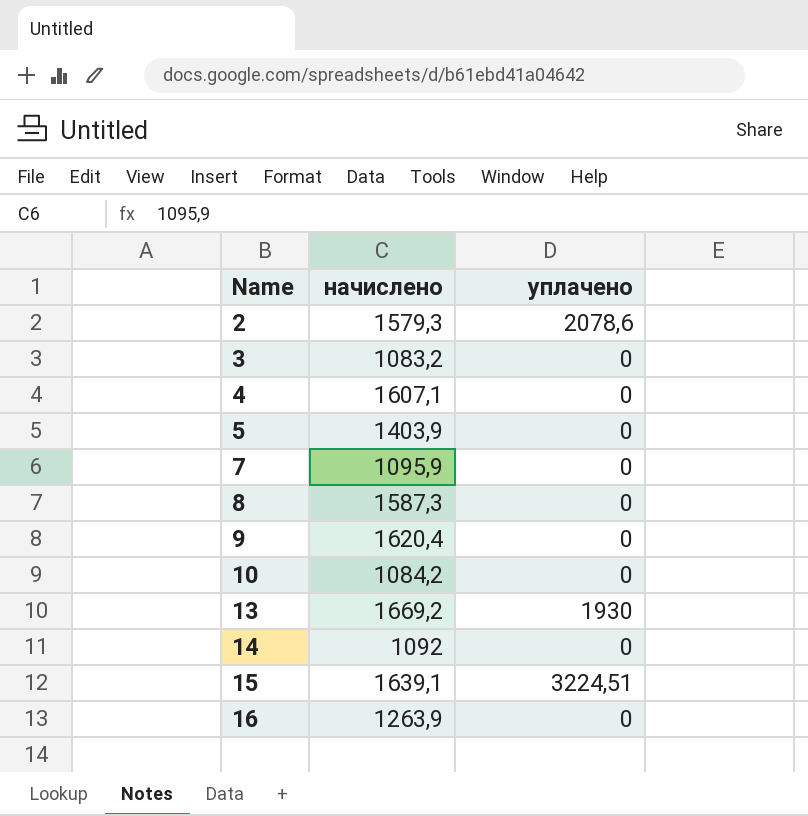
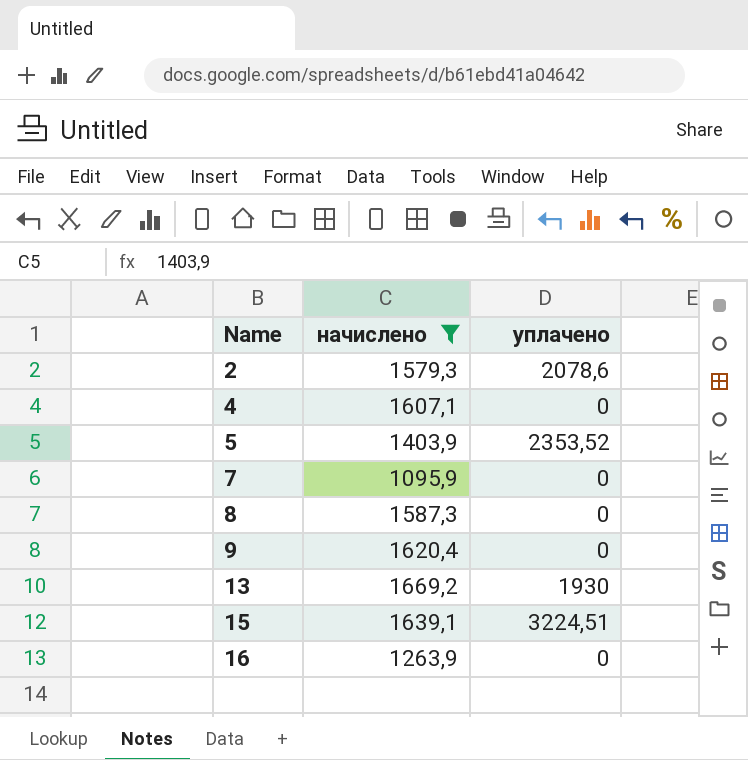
filter: none -> начислено >= 1095,9
5 | уплачено: 0 -> 2353,52

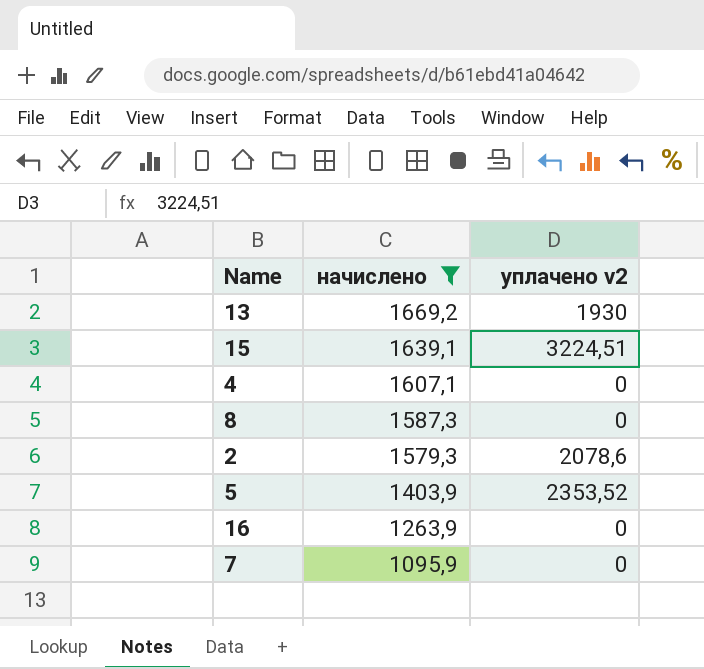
row order: Name ascending -> начислено descending
column name: уплачено -> уплачено v2
row 9: 1620,4 | 0 -> none

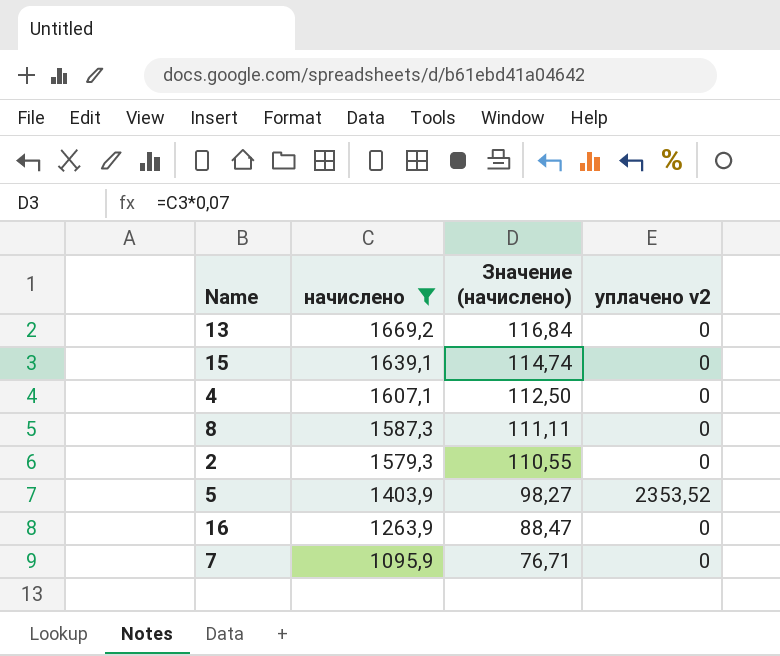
column Значение (начислено) | formula: none -> [начислено] * 0,07
13 | уплачено v2: 1930 -> 0
15 | уплачено v2: 3224,51 -> 0
2 | уплачено v2: 2078,6 -> 0

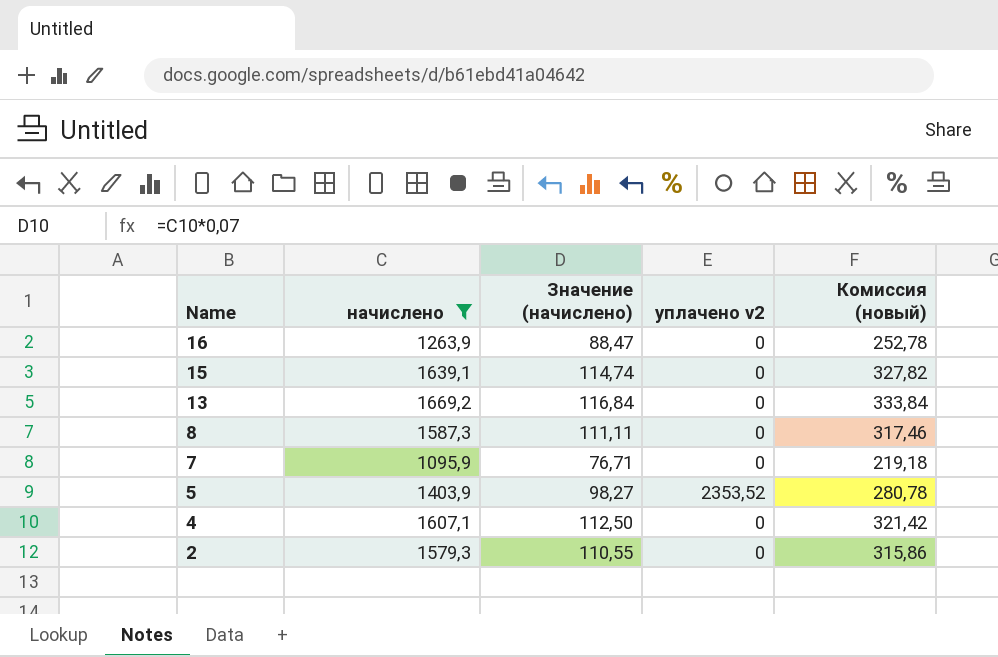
row order: начислено descending -> Name descending
column Комиссия (новый) | formula: none -> [начислено] * 0,2

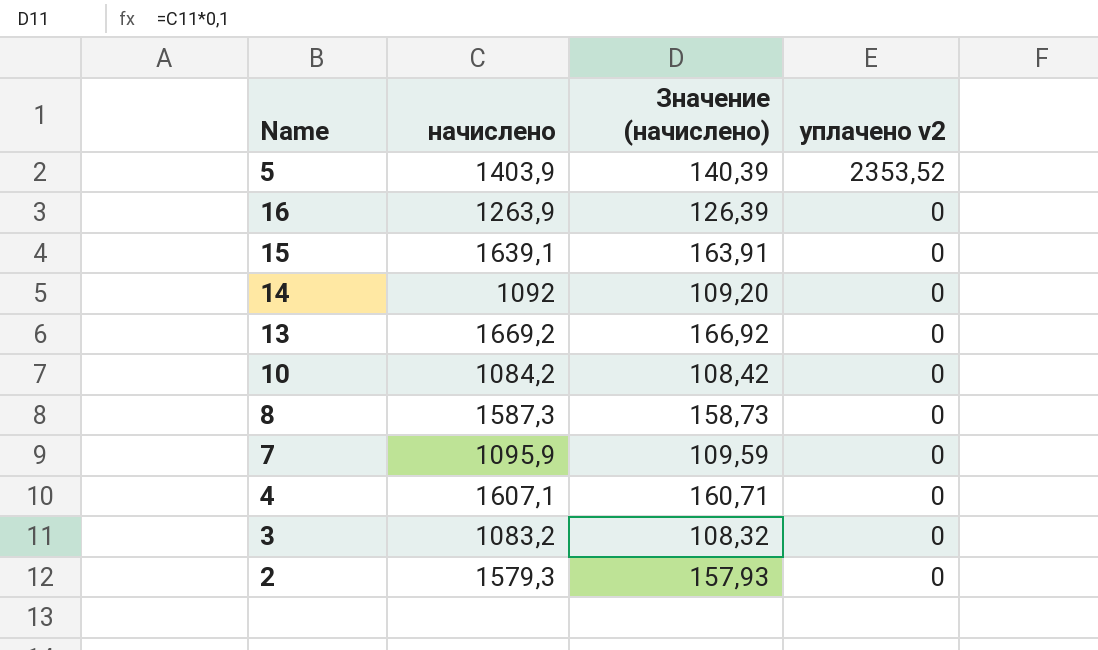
filter: начислено >= 1095,9 -> none
row order: Name descending -> уплачено v2 descending
column Комиссия (новый) | formula: [начислено] * 0,2 -> none
column Значение (начислено) | formula: [начислено] * 0,07 -> [начислено] * 0,1

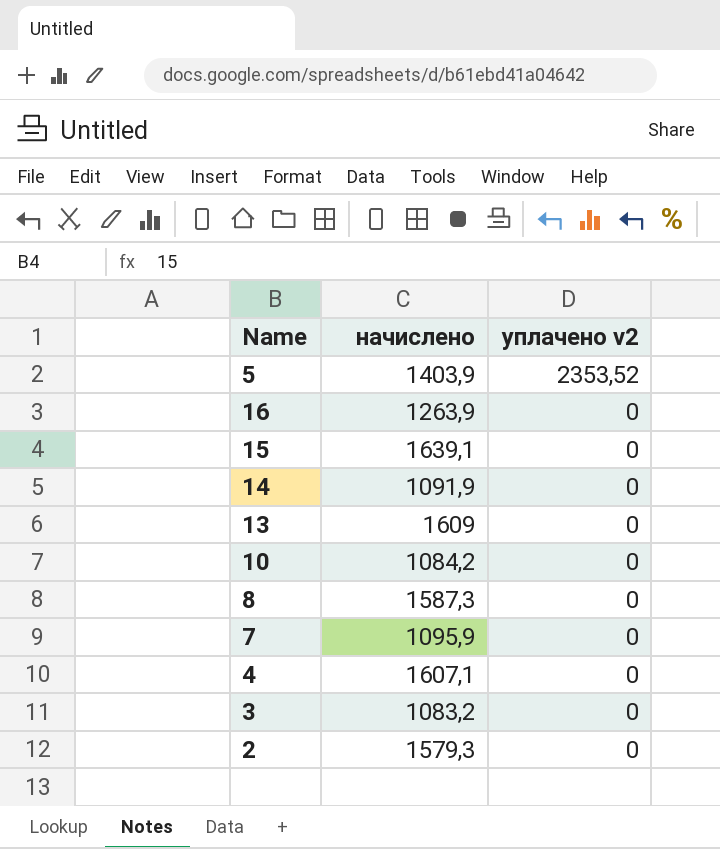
column Значение (начислено) | formula: [начислено] * 0,1 -> none
14 | начислено: 1092 -> 1091,9
13 | начислено: 1669,2 -> 1609

